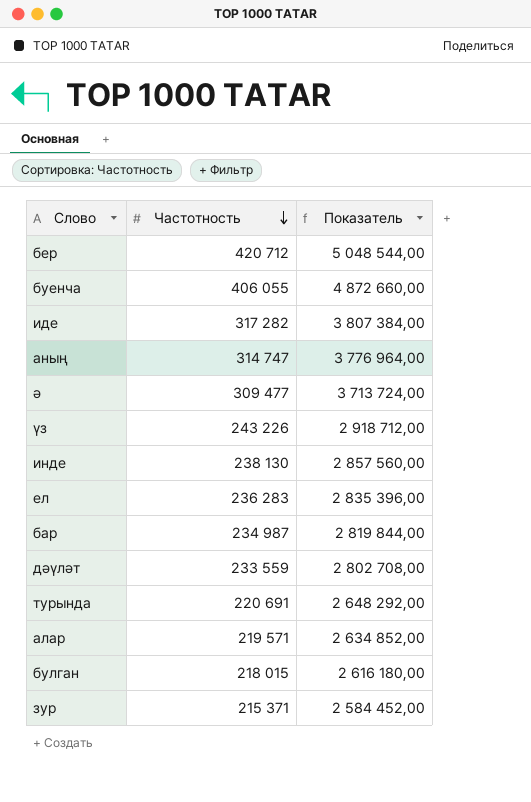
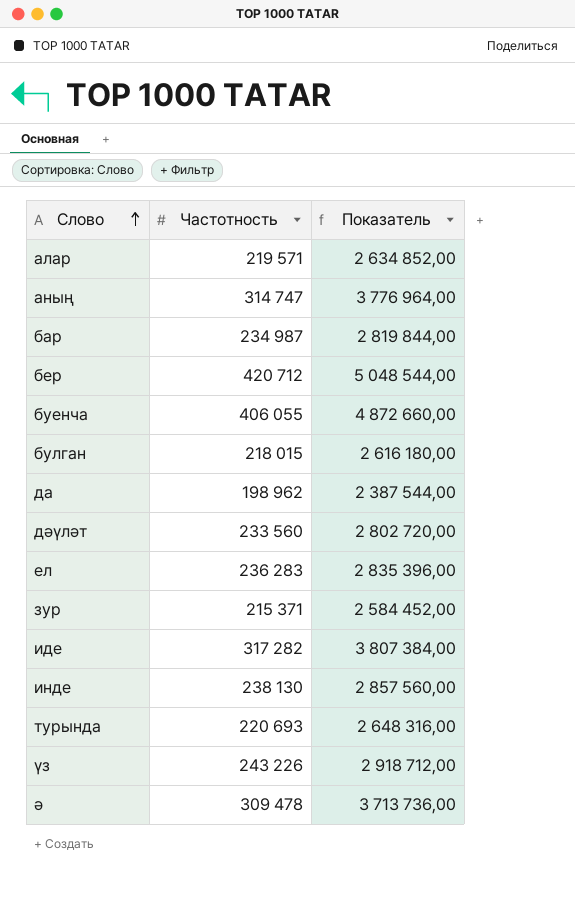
row order: Частотность descending -> Слово ascending
row да: none -> 198 962 | 2 387 544,00
дәүләт | Частотность: 233 559 -> 233 560
дәүләт | Показатель: 2 802 708,00 -> 2 802 720,00
турында | Частотность: 220 691 -> 220 693
турында | Показатель: 2 648 292,00 -> 2 648 316,00
ә | Частотность: 309 477 -> 309 478
ә | Показатель: 3 713 724,00 -> 3 713 736,00

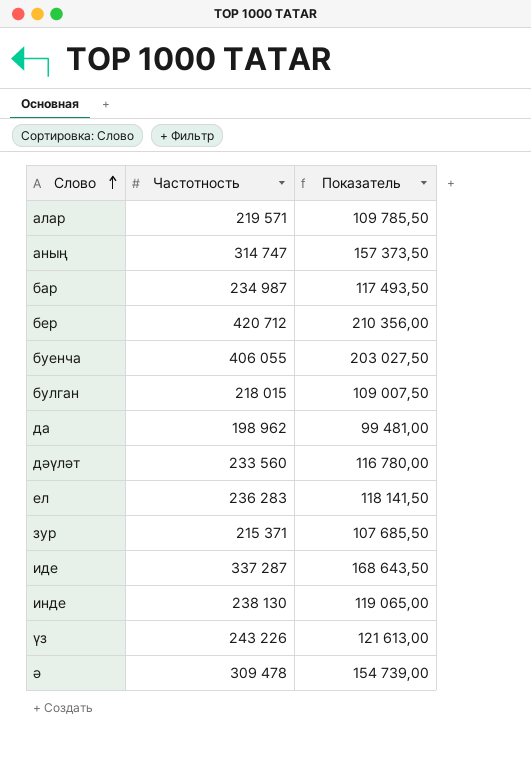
column Показатель | formula: [Частотность] * 12 -> [Частотность] * 0,5
row турында: 220 693 | 2 648 316,00 -> none
иде | Частотность: 317 282 -> 337 287

